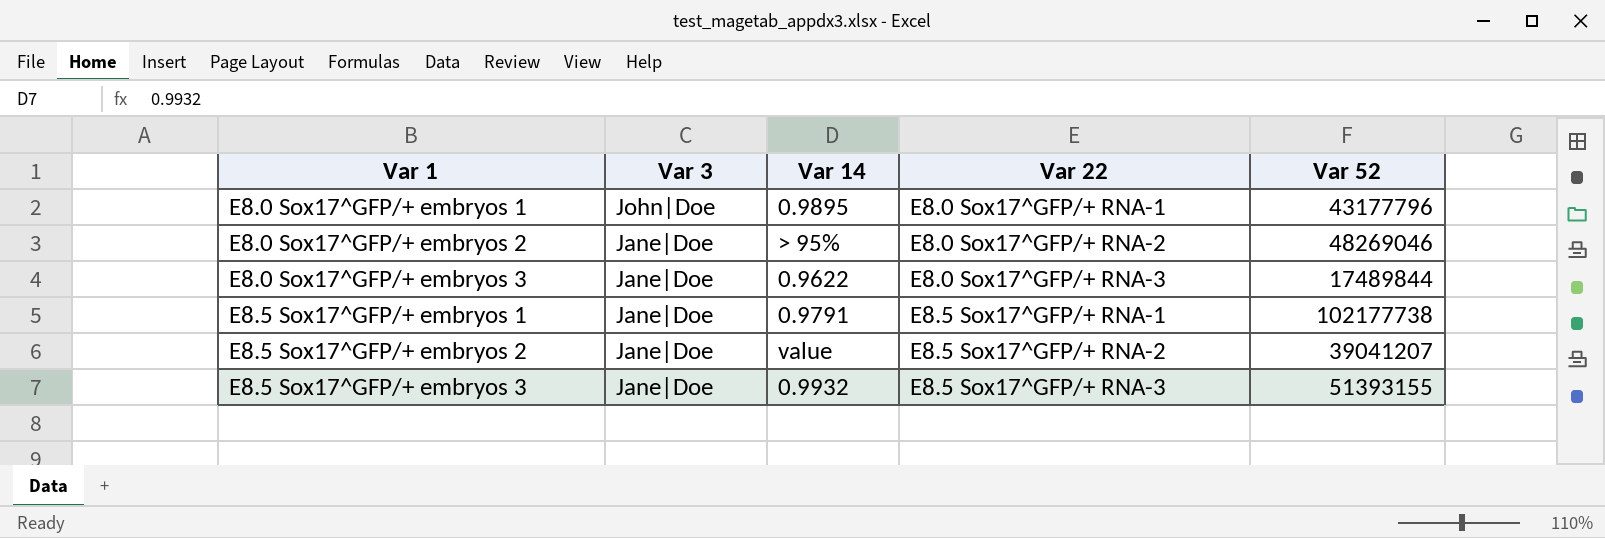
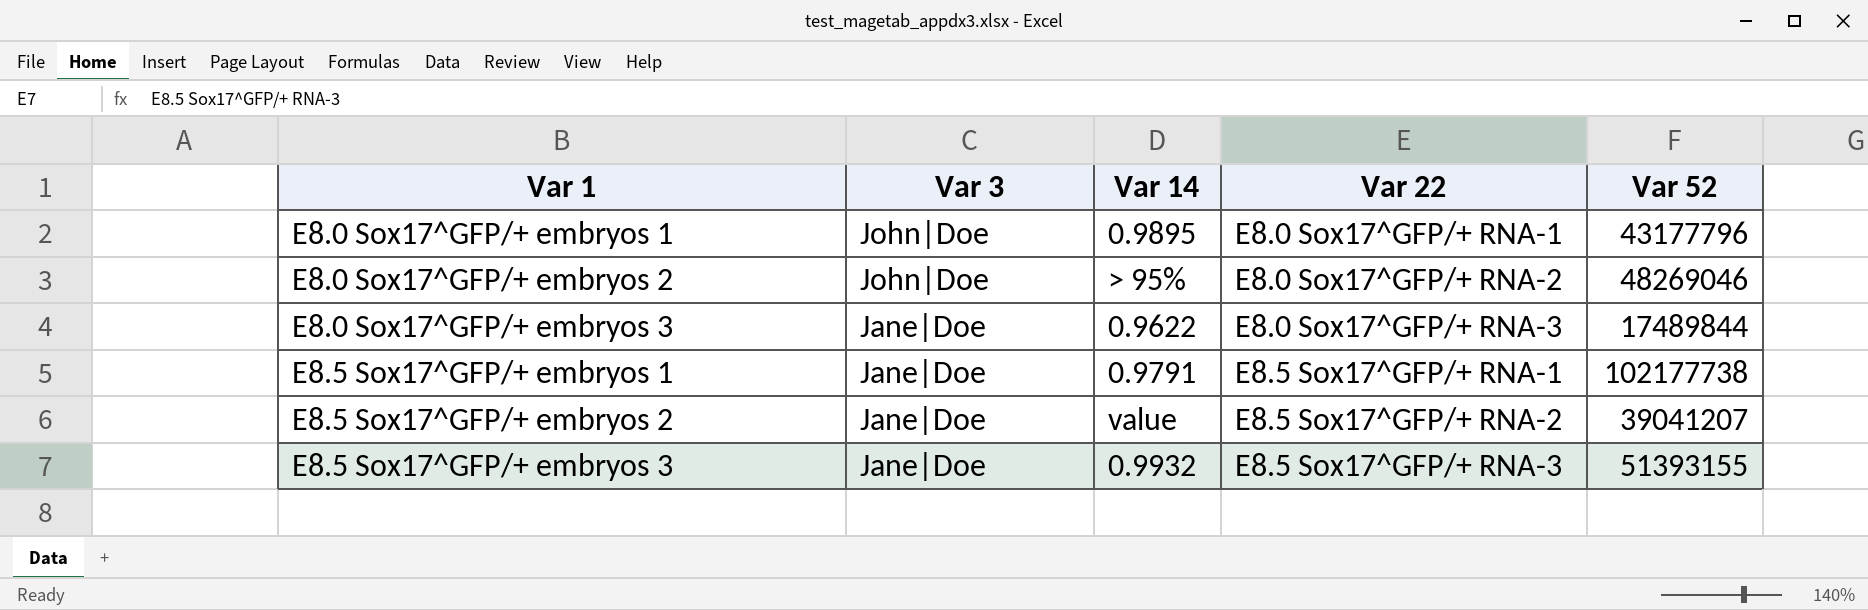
E8.0 Sox17^GFP/+ embryos 2 | Var 3: Jane|Doe -> John|Doe

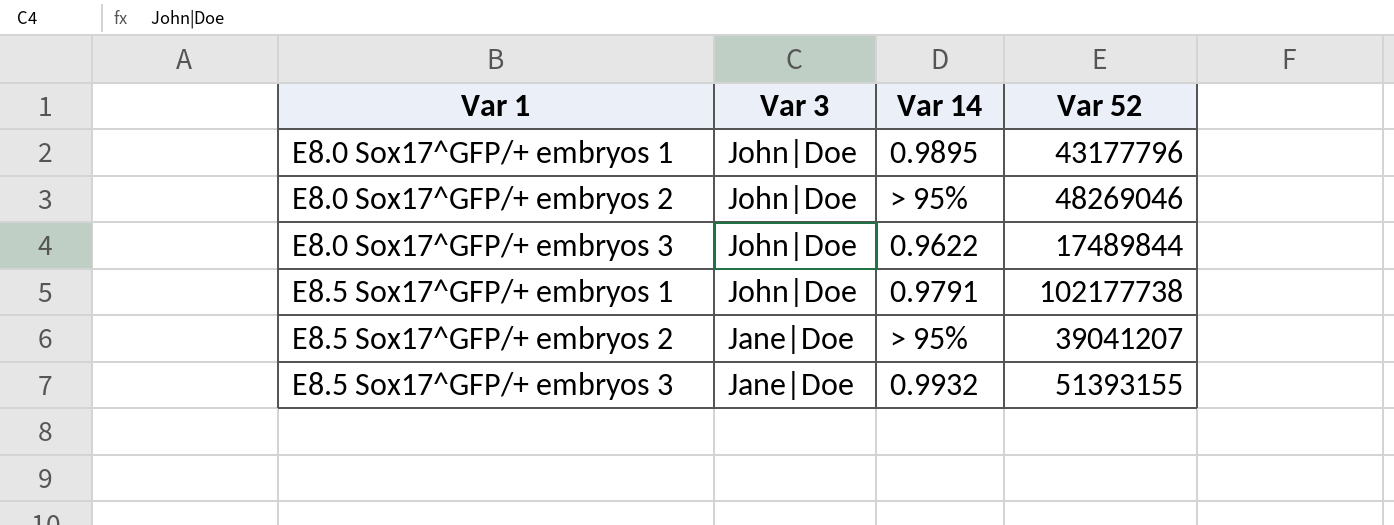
column Var 22 | position: 4 -> none
E8.0 Sox17^GFP/+ embryos 3 | Var 3: Jane|Doe -> John|Doe
E8.5 Sox17^GFP/+ embryos 1 | Var 3: Jane|Doe -> John|Doe
E8.5 Sox17^GFP/+ embryos 2 | Var 14: value -> > 95%

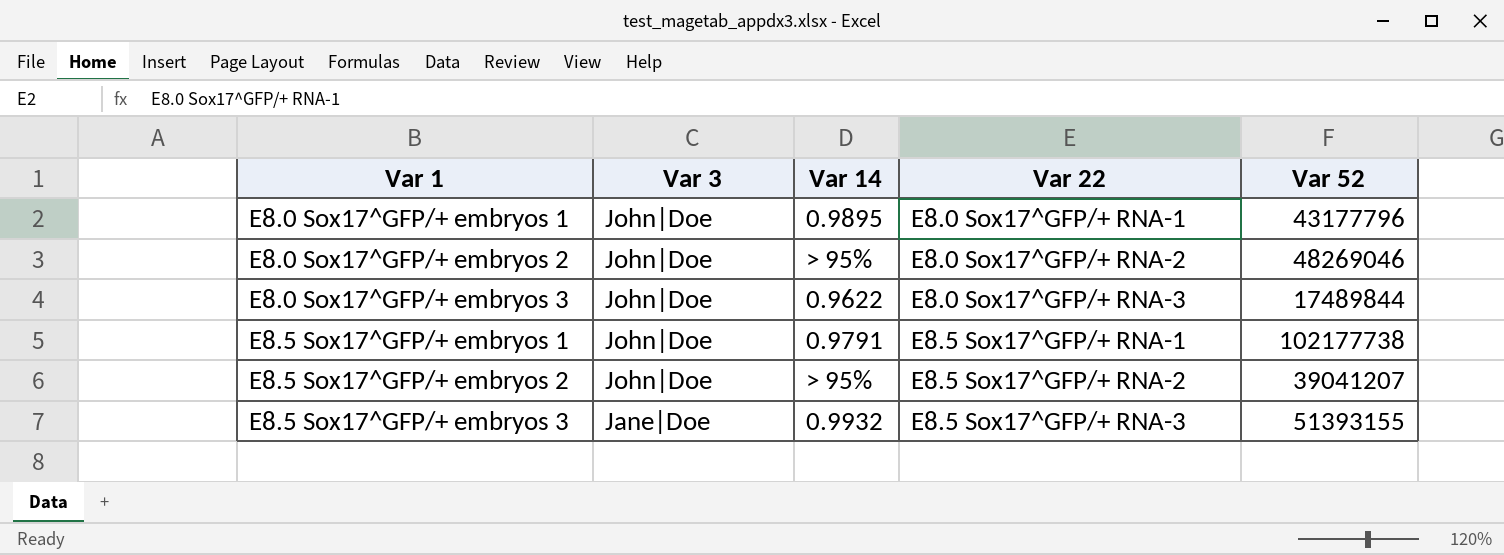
column Var 22 | position: none -> 4
E8.5 Sox17^GFP/+ embryos 2 | Var 3: Jane|Doe -> John|Doe

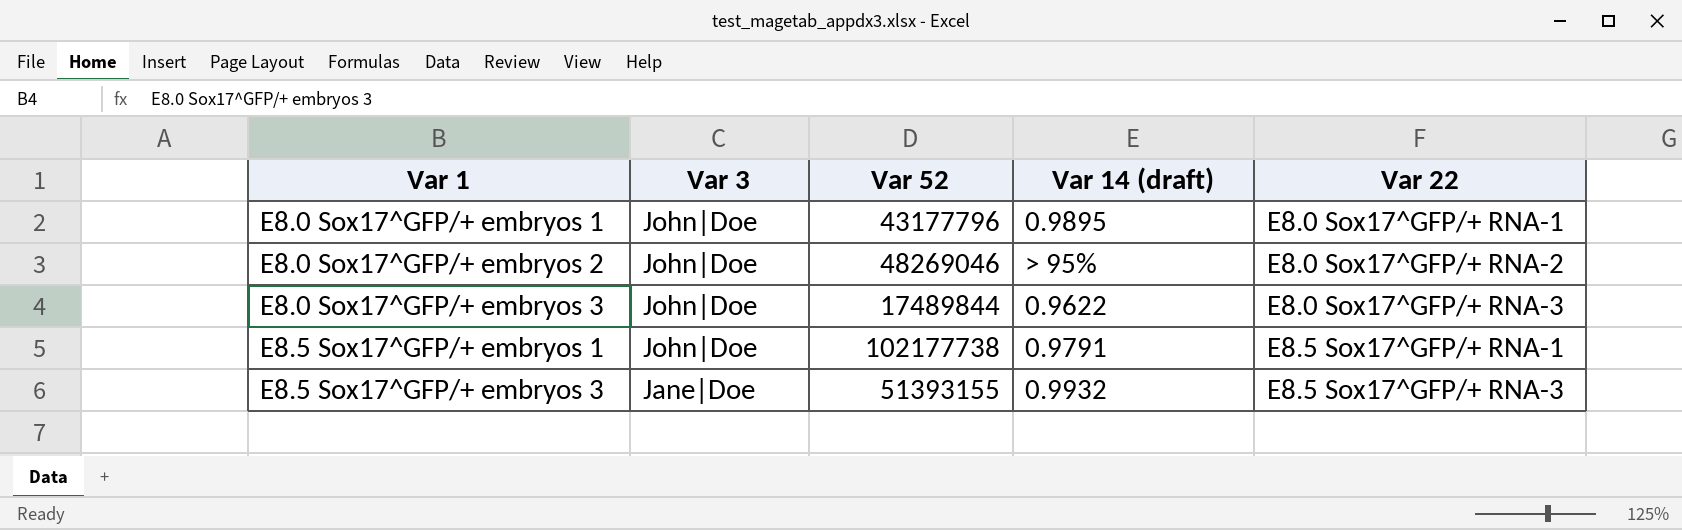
column Var 52 | position: 5 -> 3
column name: Var 14 -> Var 14 (draft)
row E8.5 Sox17^GFP/+ embryos 2: John|Doe | > 95% | E8.5 Sox17^GFP/+ RNA-2 | 39041207 -> none

